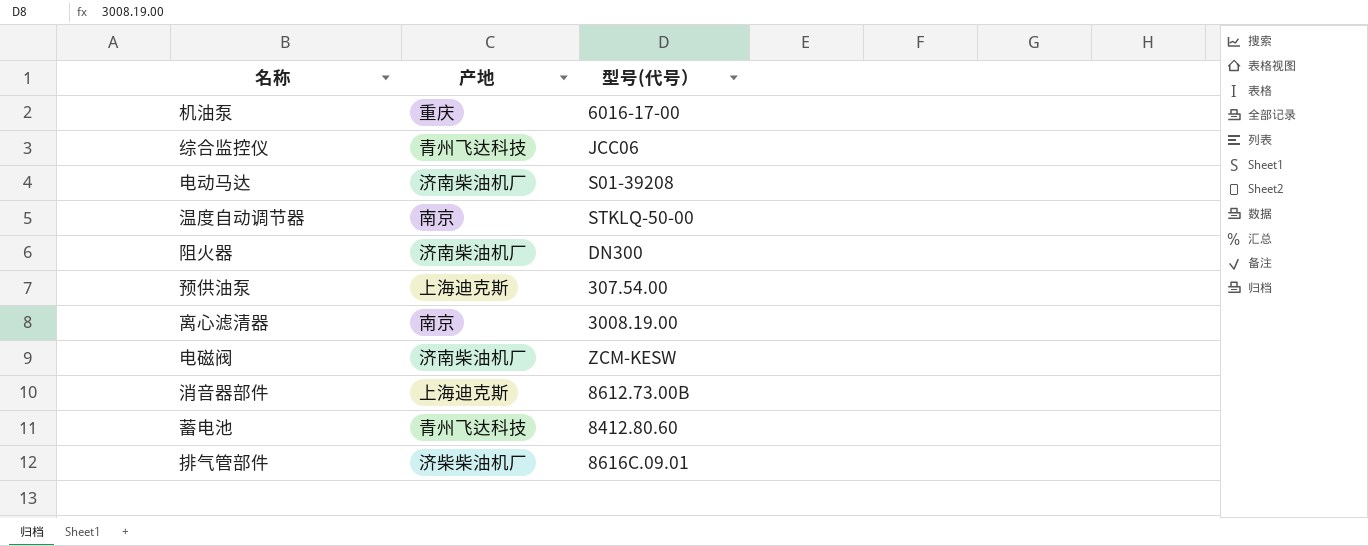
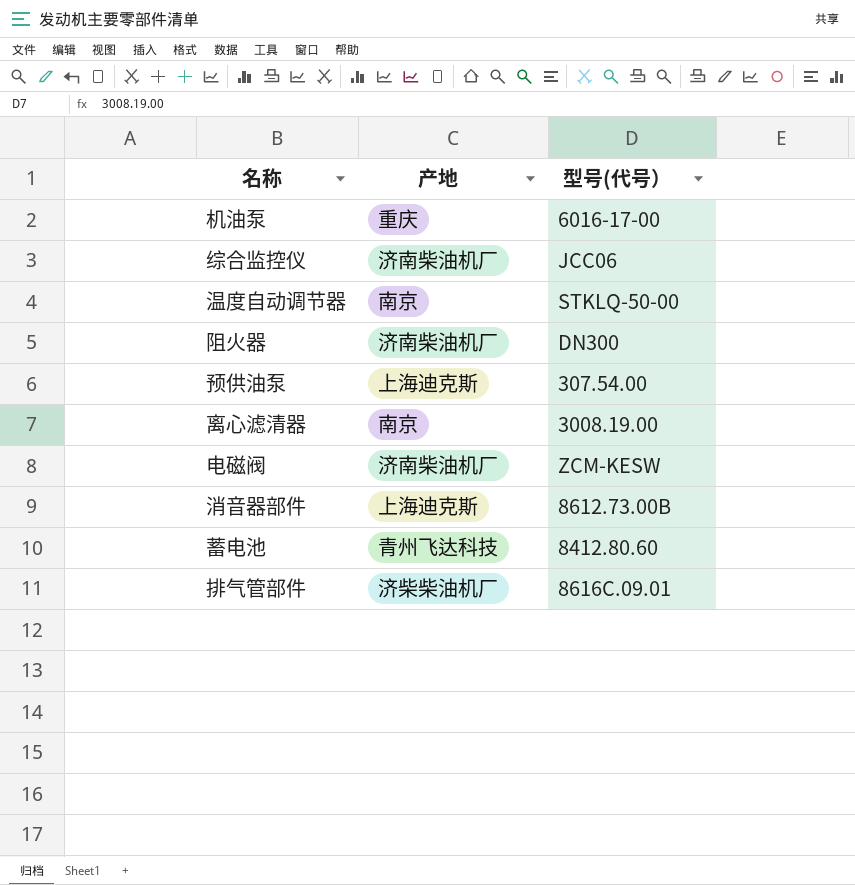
row 电动马达: 济南柴油机厂 | S01-39208 -> none
综合监控仪 | 产地: 青州飞达科技 -> 济南柴油机厂

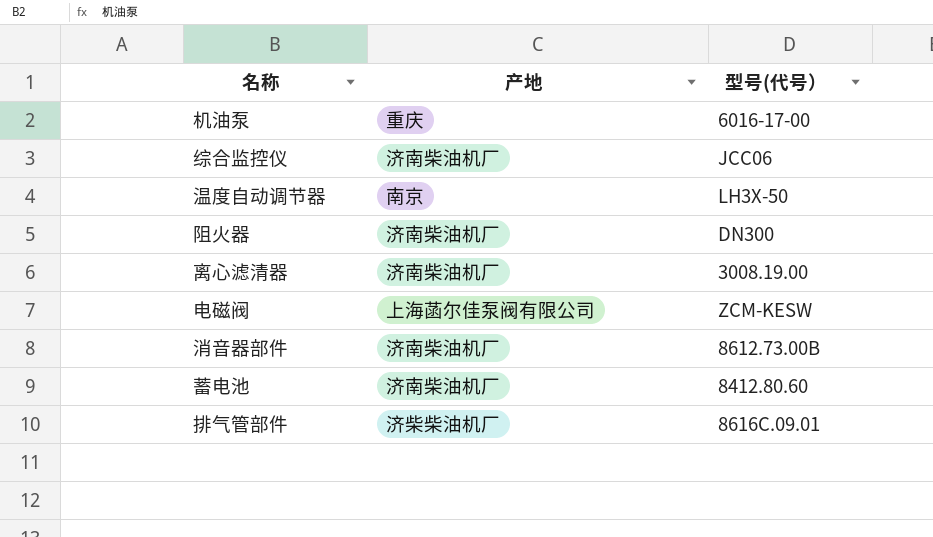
row 预供油泵: 上海迪克斯 | 307.54.00 -> none
温度自动调节器 | 型号(代号）: STKLQ-50-00 -> LH3X-50
离心滤清器 | 产地: 南京 -> 济南柴油机厂
电磁阀 | 产地: 济南柴油机厂 -> 上海菡尔佳泵阀有限公司
消音器部件 | 产地: 上海迪克斯 -> 济南柴油机厂
蓄电池 | 产地: 青州飞达科技 -> 济南柴油机厂

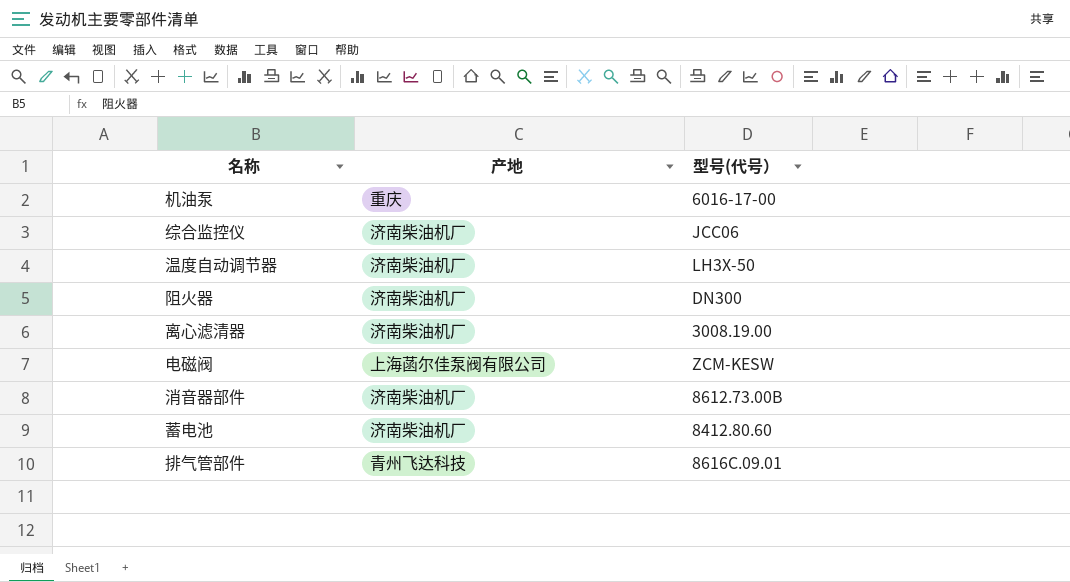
温度自动调节器 | 产地: 南京 -> 济南柴油机厂
排气管部件 | 产地: 济柴柴油机厂 -> 青州飞达科技

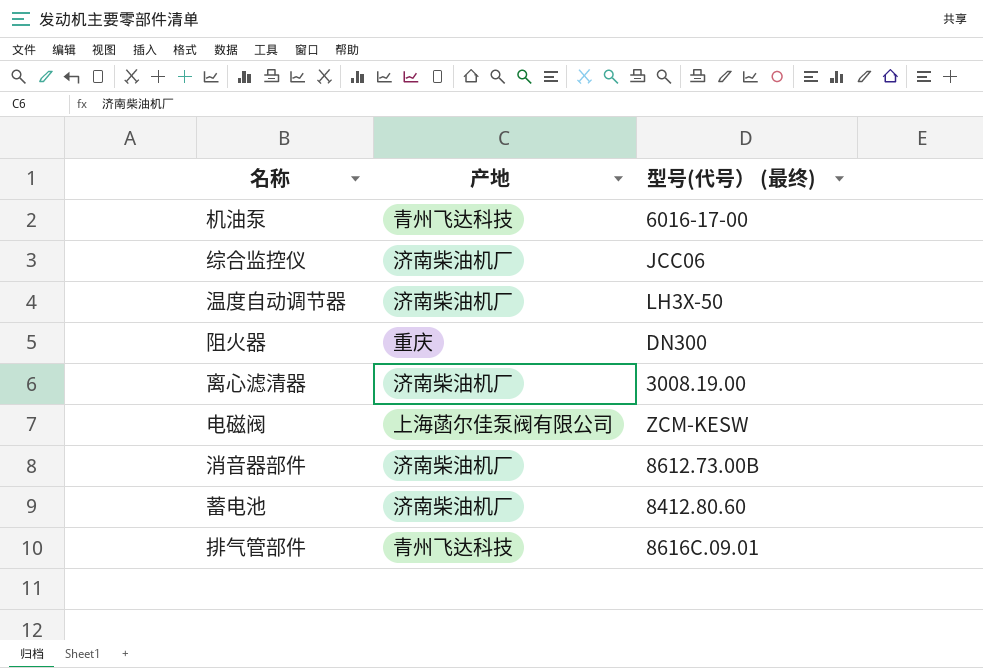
column name: 型号(代号） -> 型号(代号） (最终)
机油泵 | 产地: 重庆 -> 青州飞达科技
阻火器 | 产地: 济南柴油机厂 -> 重庆

